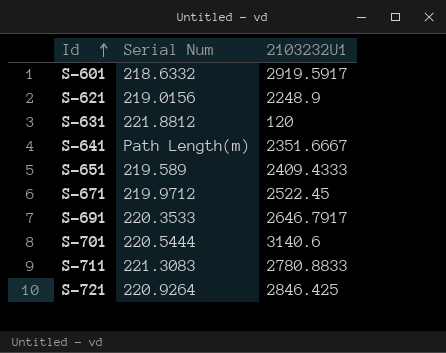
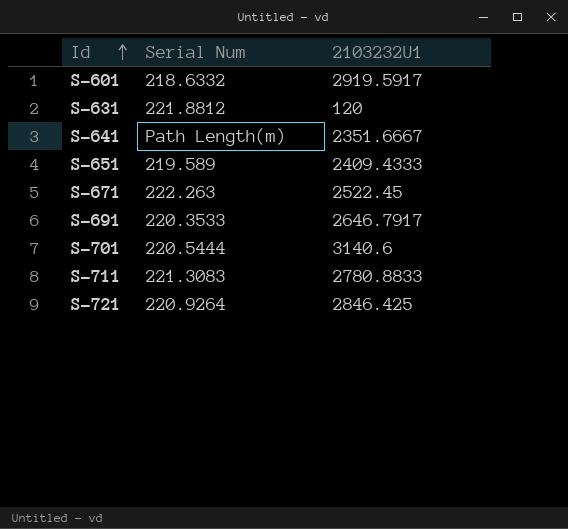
row S-621: 219.0156 | 2248.9 -> none
S-671 | Serial Num: 219.9712 -> 222.263

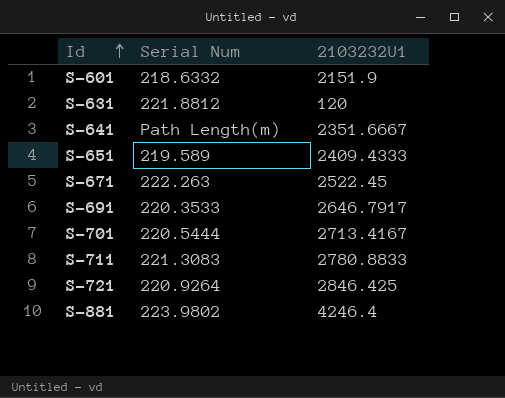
S-601 | 2103232U1: 2919.5917 -> 2151.9
S-701 | 2103232U1: 3140.6 -> 2713.4167
row S-881: none -> 223.9802 | 4246.4

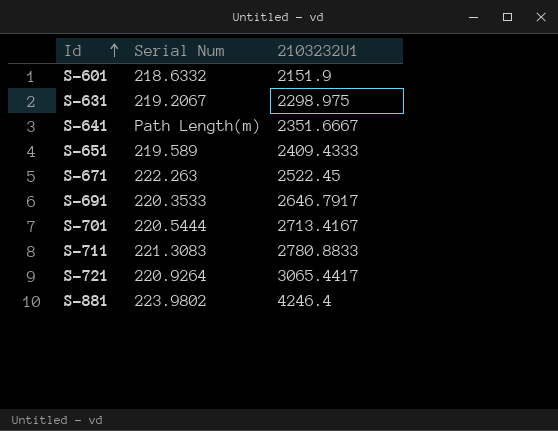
S-631 | Serial Num: 221.8812 -> 219.2067
S-631 | 2103232U1: 120 -> 2298.975
S-721 | 2103232U1: 2846.425 -> 3065.4417

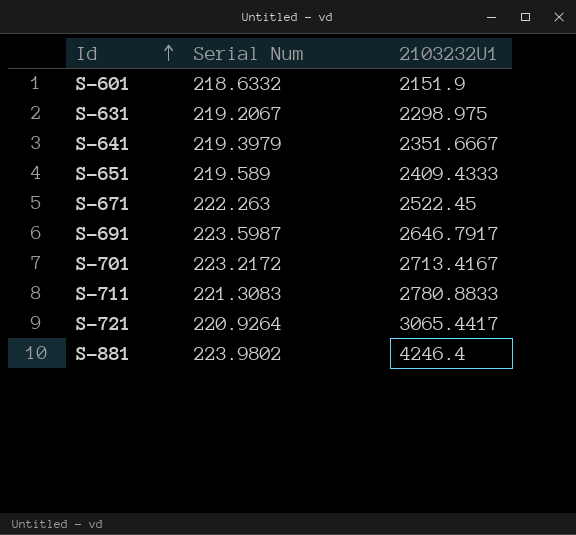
S-641 | Serial Num: Path Length(m) -> 219.3979
S-691 | Serial Num: 220.3533 -> 223.5987
S-701 | Serial Num: 220.5444 -> 223.2172

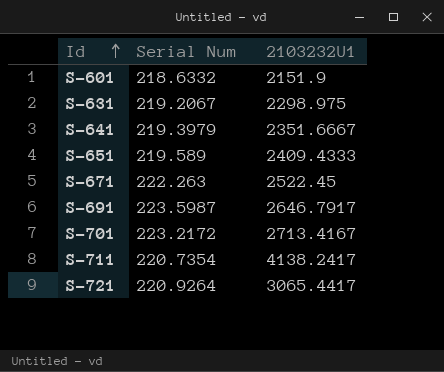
row S-881: 223.9802 | 4246.4 -> none
S-711 | Serial Num: 221.3083 -> 220.7354
S-711 | 2103232U1: 2780.8833 -> 4138.2417

